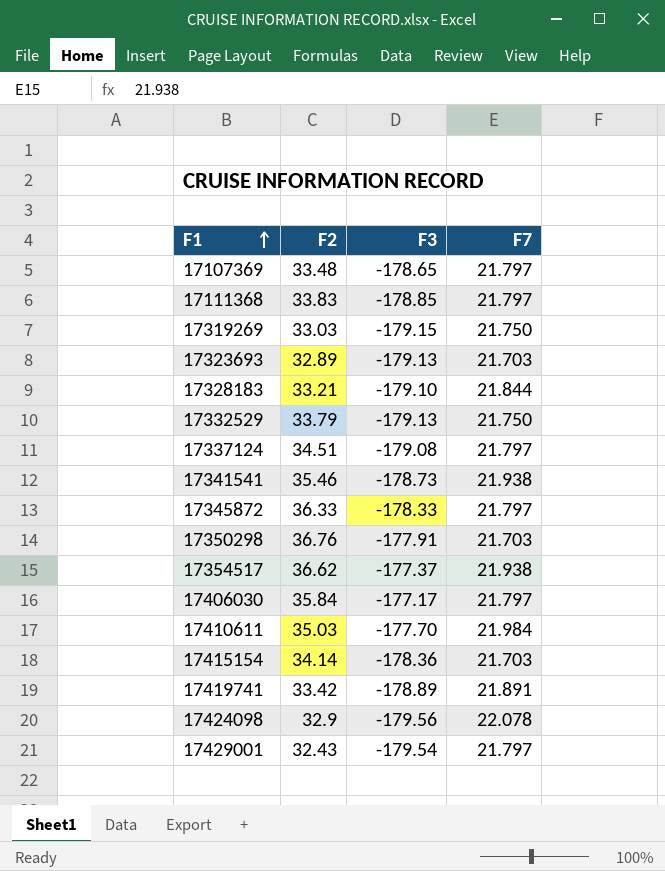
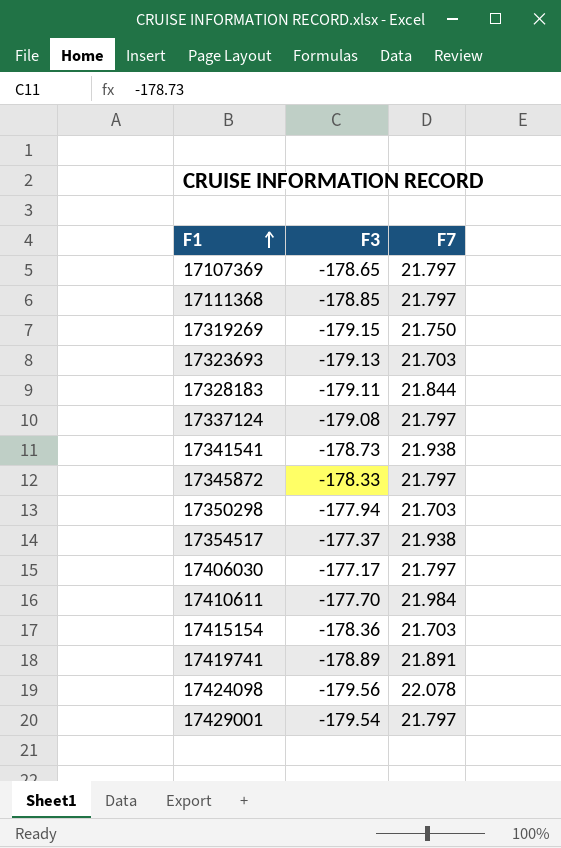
column F2 | position: 2 -> none
row 17332529: 33.79 | -179.13 | 21.750 -> none
17328183 | F3: -179.10 -> -179.11
17350298 | F3: -177.91 -> -177.94

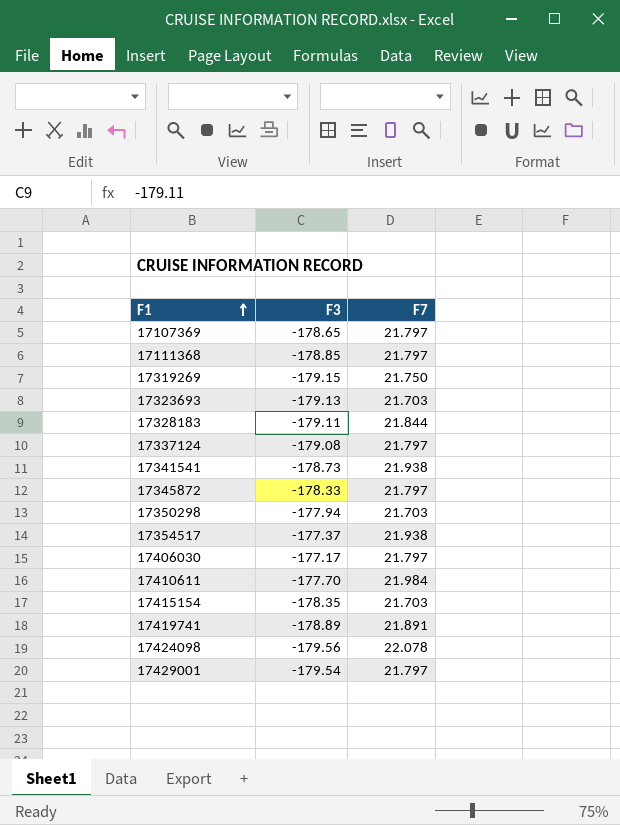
17415154 | F3: -178.36 -> -178.35

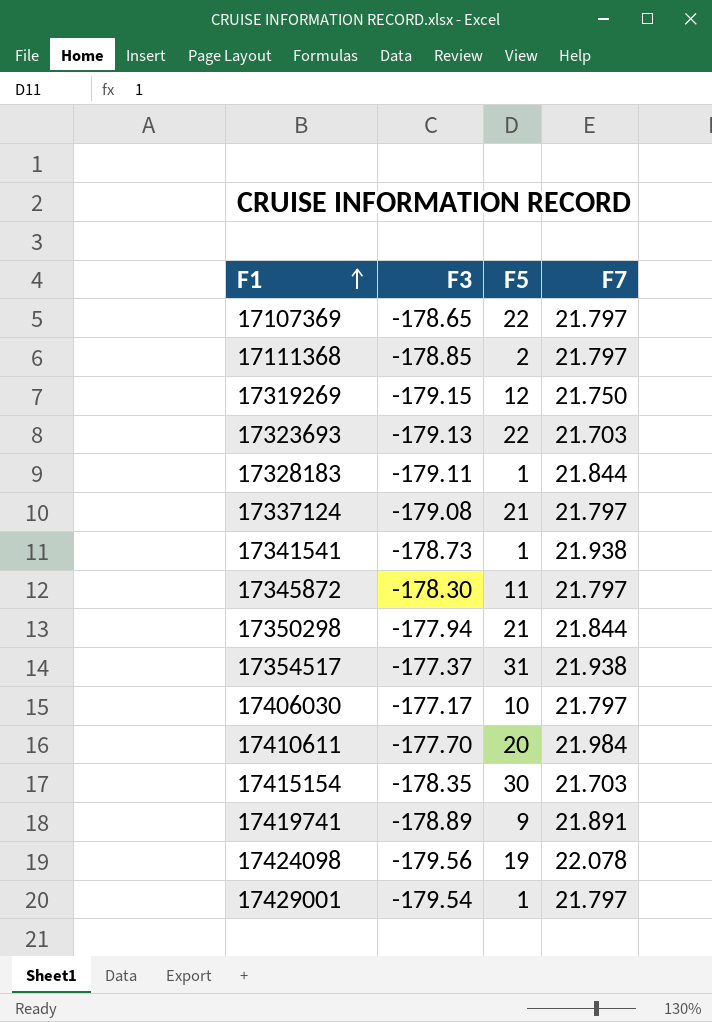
column F5 | position: none -> 3
17345872 | F3: -178.33 -> -178.30
17350298 | F7: 21.703 -> 21.844

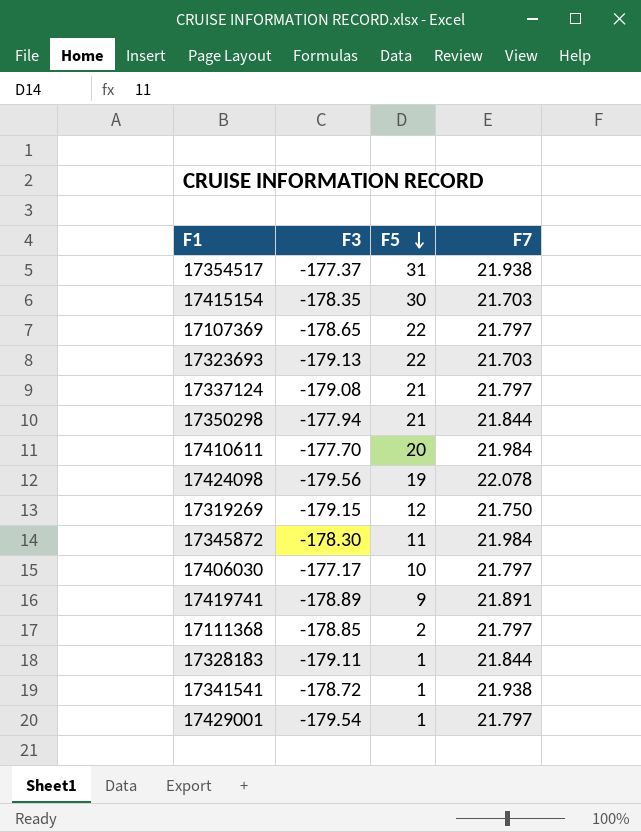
row order: F1 ascending -> F5 descending
17345872 | F7: 21.797 -> 21.984
17341541 | F3: -178.73 -> -178.72

